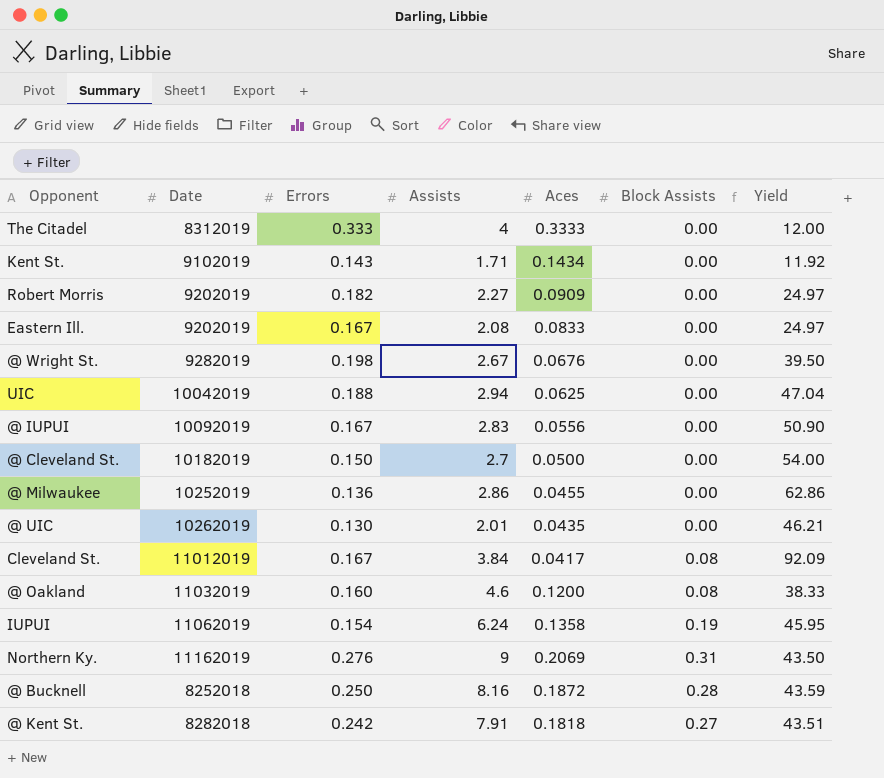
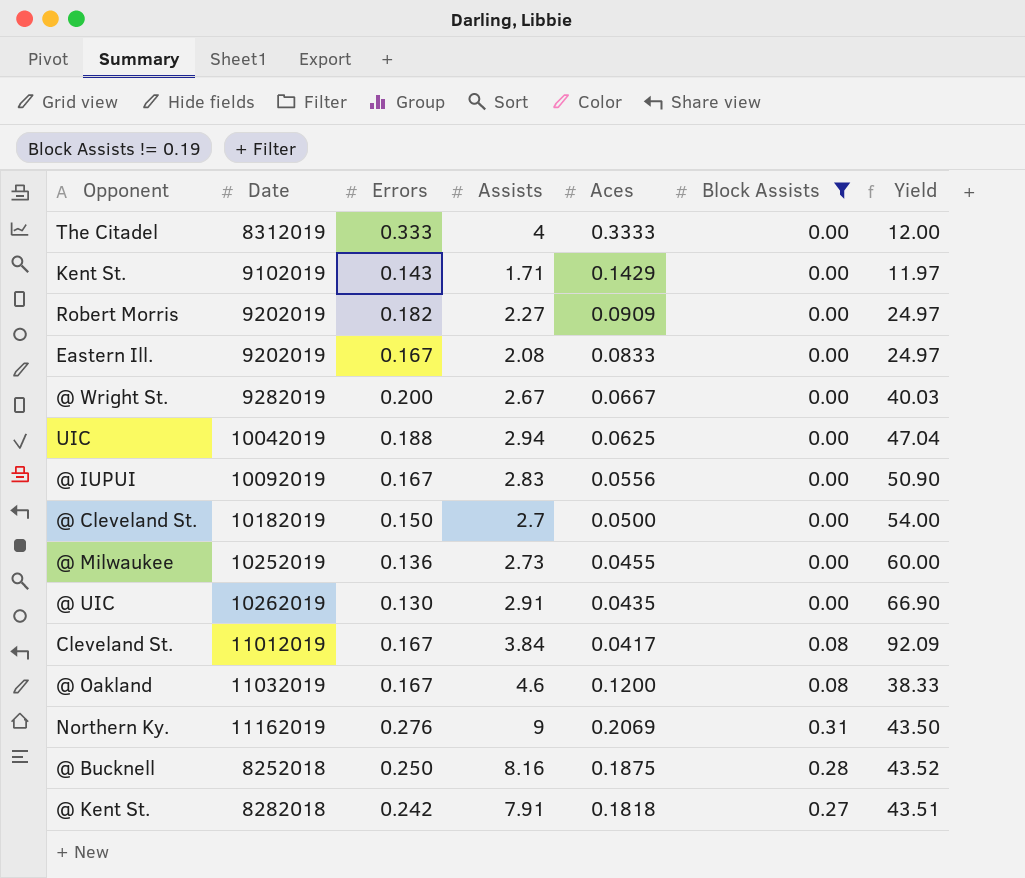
filter: none -> Block Assists != 0.19
Kent St. | Aces: 0.1434 -> 0.1429
Kent St. | Yield: 11.92 -> 11.97
@ Wright St. | Errors: 0.198 -> 0.200
@ Wright St. | Aces: 0.0676 -> 0.0667
@ Wright St. | Yield: 39.50 -> 40.03
@ Milwaukee | Assists: 2.86 -> 2.73
@ Milwaukee | Yield: 62.86 -> 60.00
@ UIC | Assists: 2.01 -> 2.91
@ UIC | Yield: 46.21 -> 66.90
@ Oakland | Errors: 0.160 -> 0.167
@ Bucknell | Aces: 0.1872 -> 0.1875
@ Bucknell | Yield: 43.59 -> 43.52

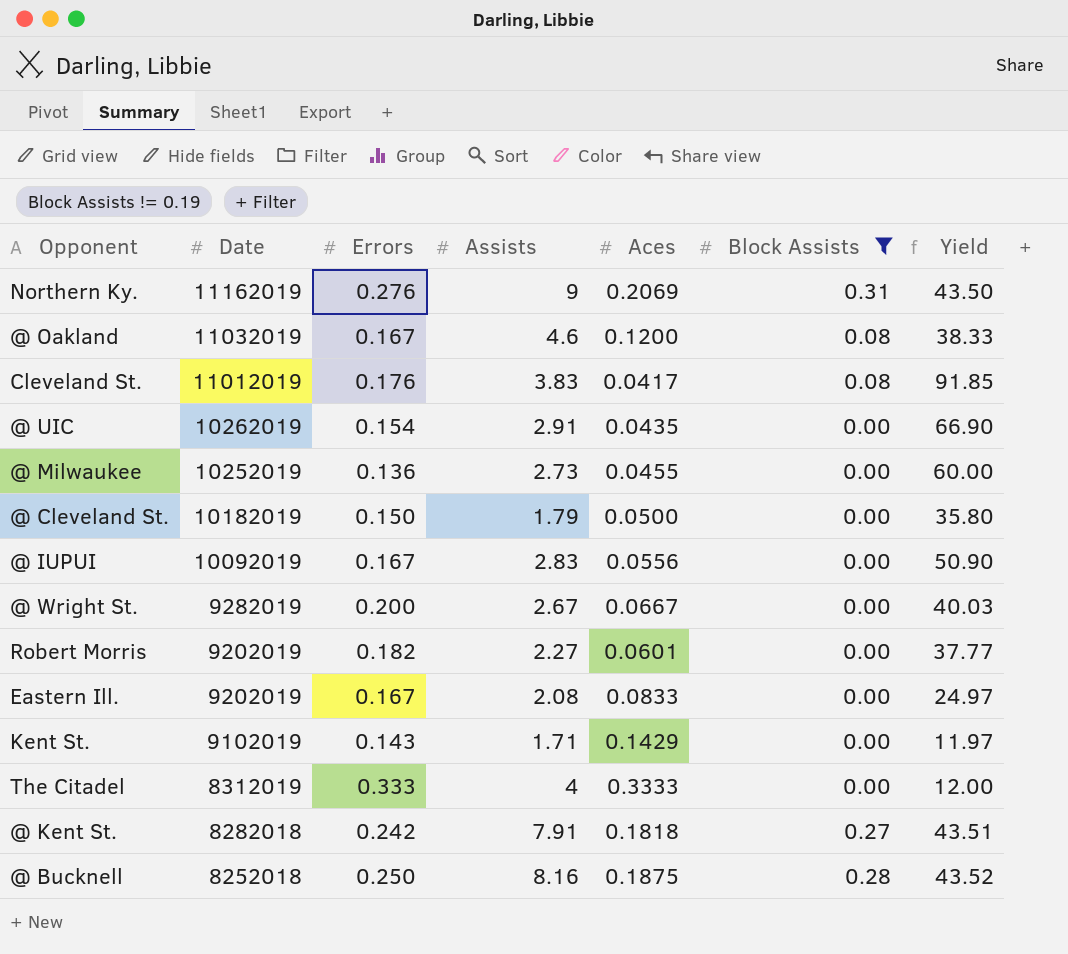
row order: none -> Date descending
row UIC: 10042019 | 0.188 | 2.94 | 0.0625 | 0.00 | 47.04 -> none
Cleveland St. | Errors: 0.167 -> 0.176
Cleveland St. | Assists: 3.84 -> 3.83
Cleveland St. | Yield: 92.09 -> 91.85
@ UIC | Errors: 0.130 -> 0.154
@ Cleveland St. | Assists: 2.7 -> 1.79
@ Cleveland St. | Yield: 54.00 -> 35.80
Robert Morris | Aces: 0.0909 -> 0.0601
Robert Morris | Yield: 24.97 -> 37.77

